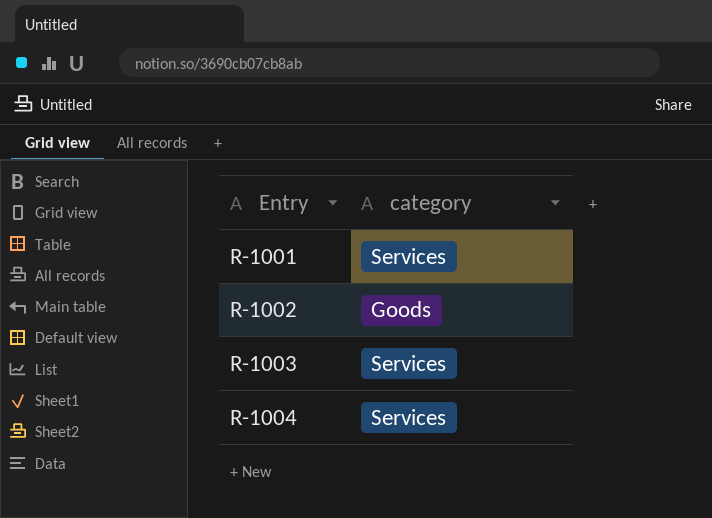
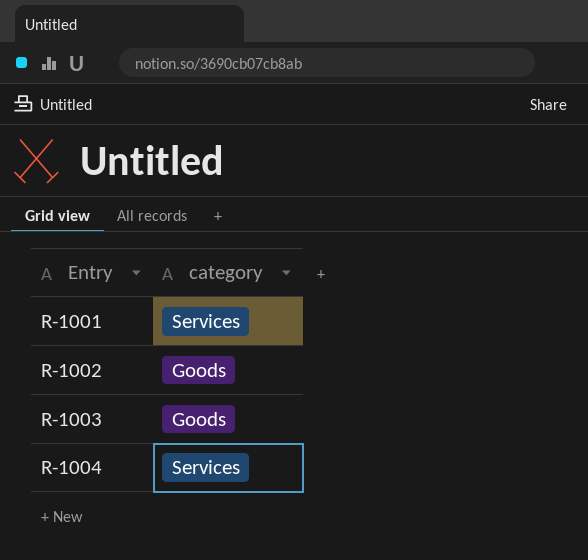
R-1003 | category: Services -> Goods

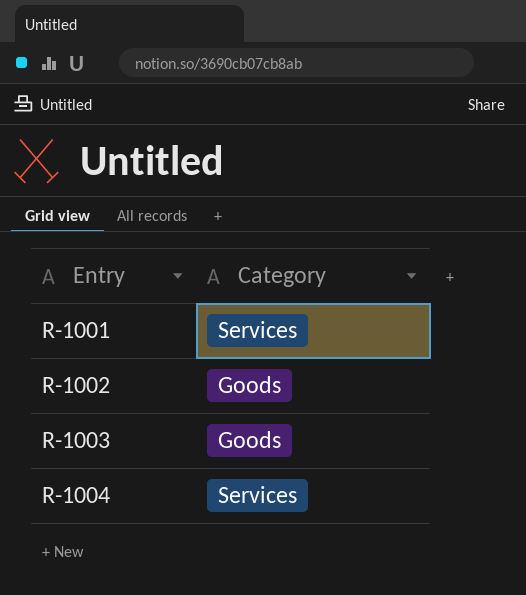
column name: category -> Category

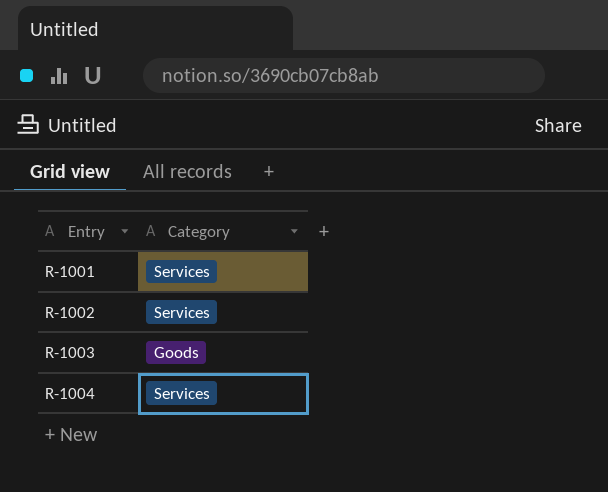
R-1002 | Category: Goods -> Services

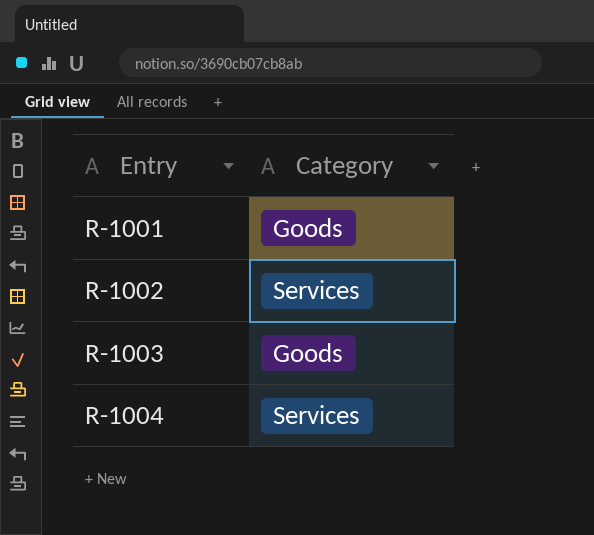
R-1001 | Category: Services -> Goods

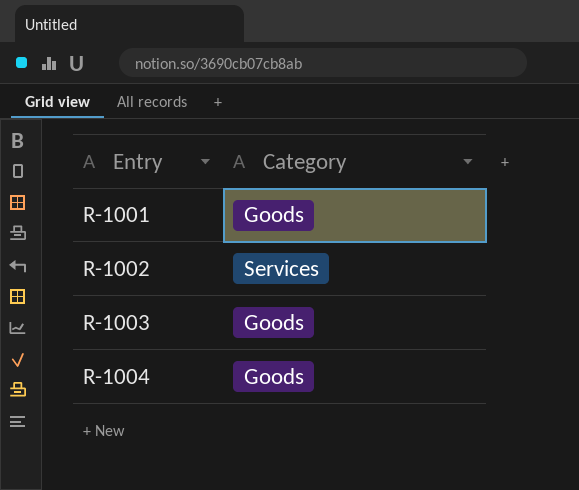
R-1004 | Category: Services -> Goods

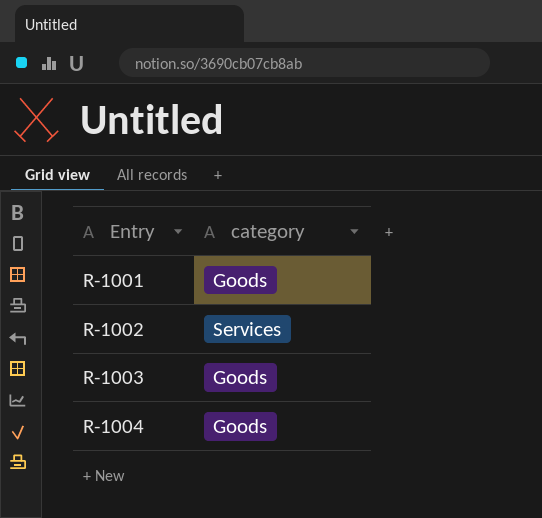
column name: Category -> category

